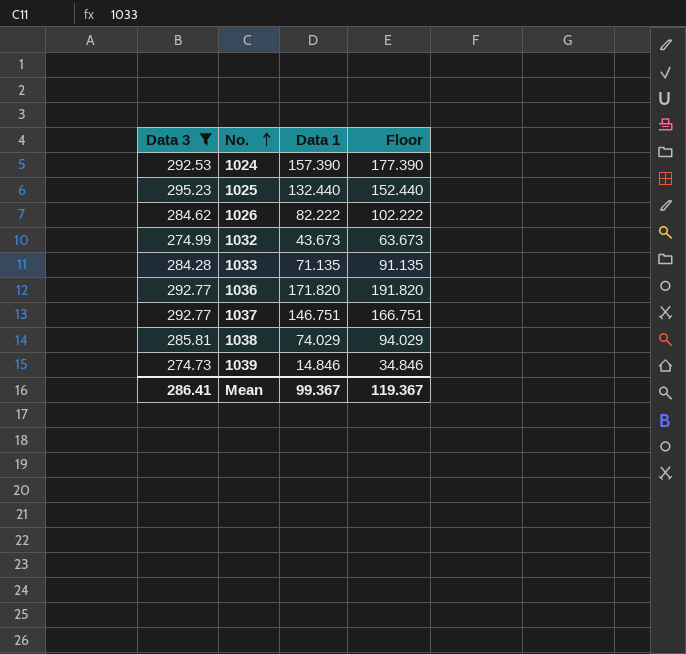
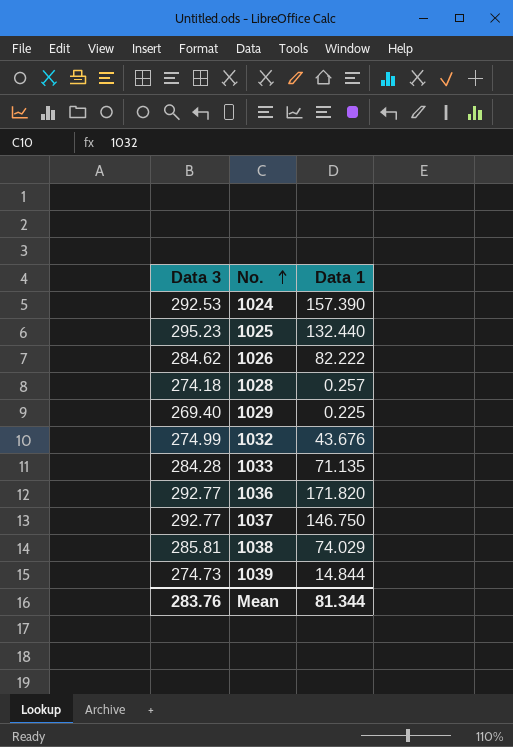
filter: Data 3 >= 274.73 -> none
column Floor | formula: [Data 1] + 20 -> none
1032 | Data 1: 43.673 -> 43.676
1037 | Data 1: 146.751 -> 146.750
1039 | Data 1: 14.846 -> 14.844
Mean | Data 3: 286.41 -> 283.76
Mean | Data 1: 99.367 -> 81.344

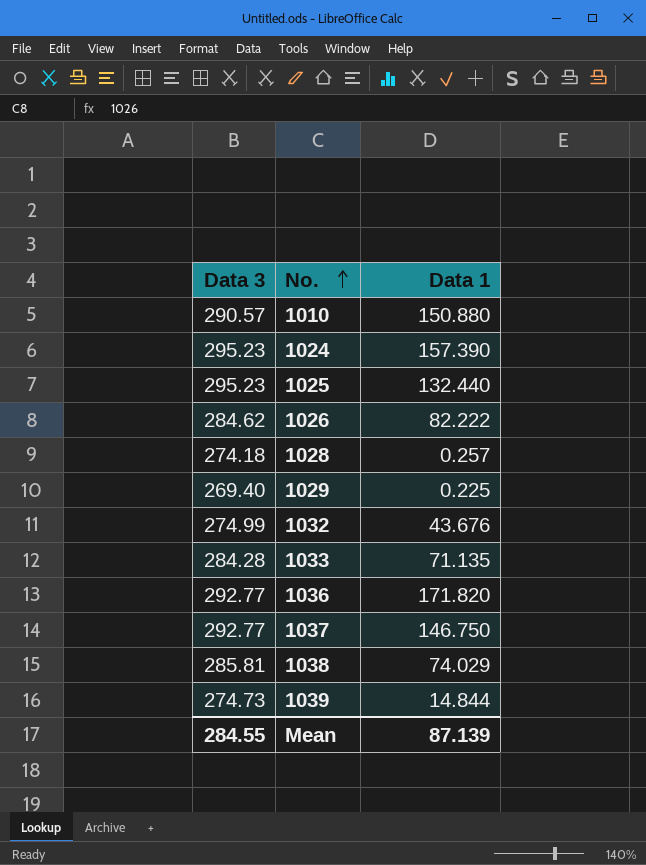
row 1010: none -> 290.57 | 150.880
1024 | Data 3: 292.53 -> 295.23
Mean | Data 3: 283.76 -> 284.55
Mean | Data 1: 81.344 -> 87.139

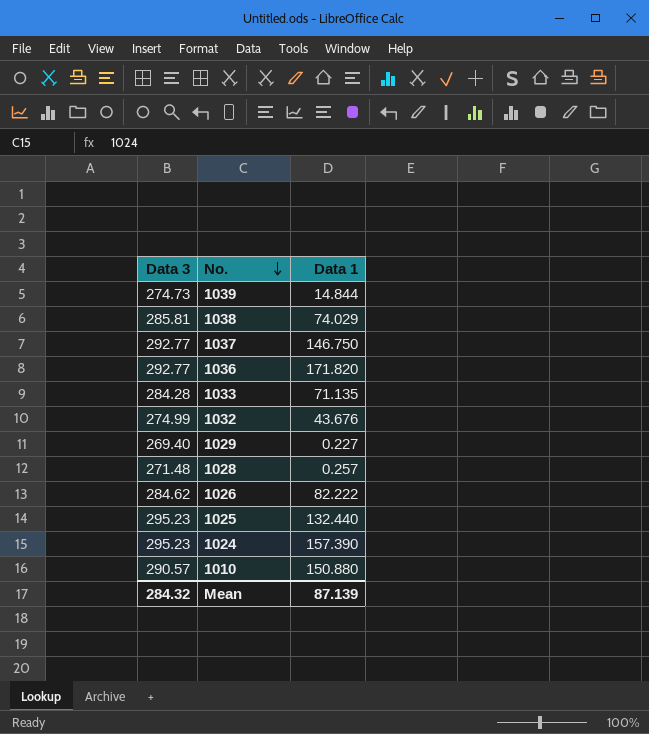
row order: No. ascending -> No. descending
1029 | Data 1: 0.225 -> 0.227
1028 | Data 3: 274.18 -> 271.48
Mean | Data 3: 284.55 -> 284.32

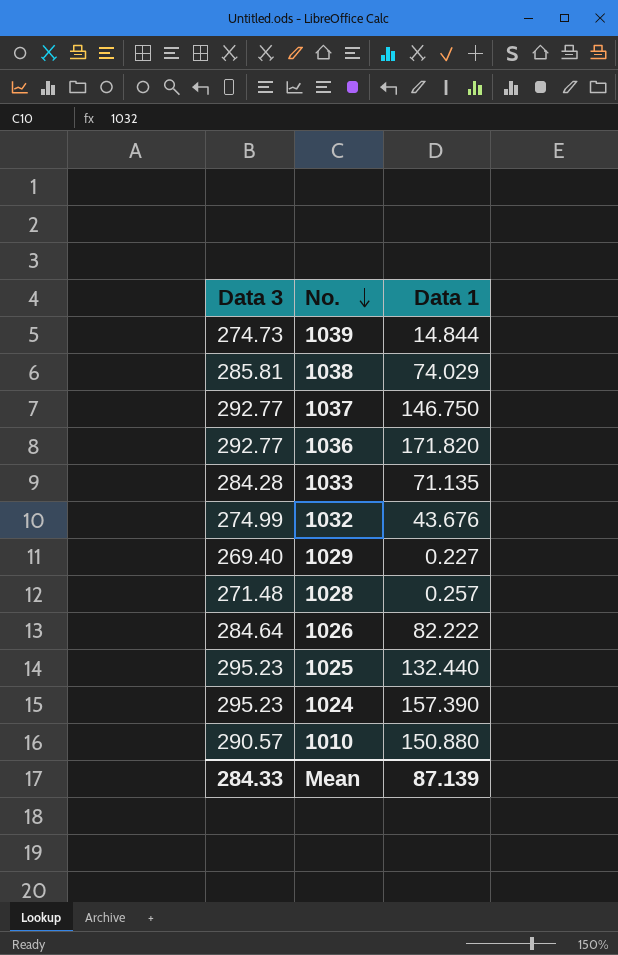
1026 | Data 3: 284.62 -> 284.64
Mean | Data 3: 284.32 -> 284.33

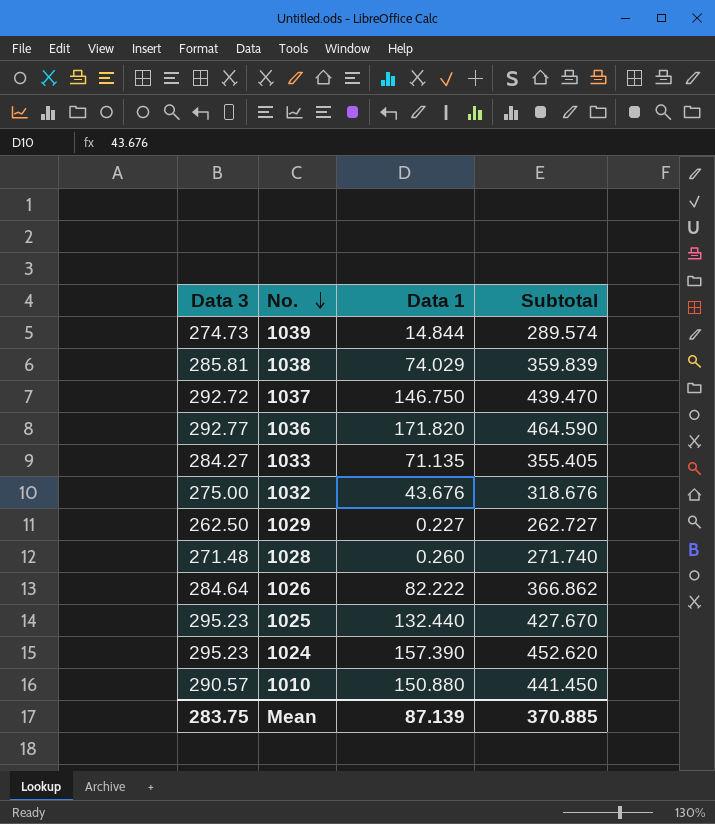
column Subtotal | formula: none -> [Data 3] + [Data 1]
1037 | Data 3: 292.77 -> 292.72
1033 | Data 3: 284.28 -> 284.27
1032 | Data 3: 274.99 -> 275.00
1029 | Data 3: 269.40 -> 262.50
1028 | Data 1: 0.257 -> 0.260
Mean | Data 3: 284.33 -> 283.75

